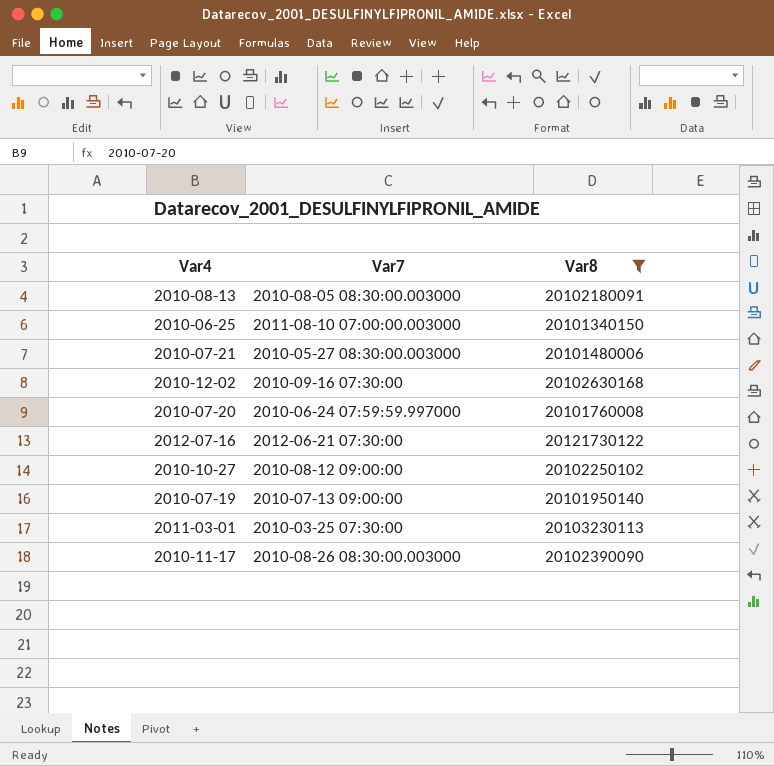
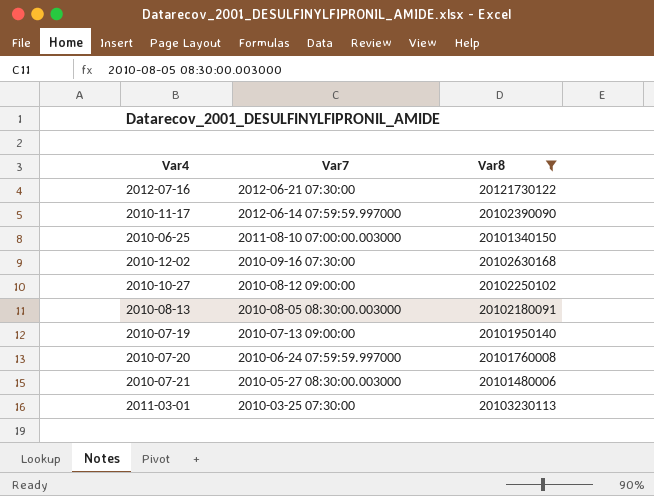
row order: none -> Var7 descending
2010-11-17 | Var7: 2010-08-26 08:30:00.003000 -> 2012-06-14 07:59:59.997000

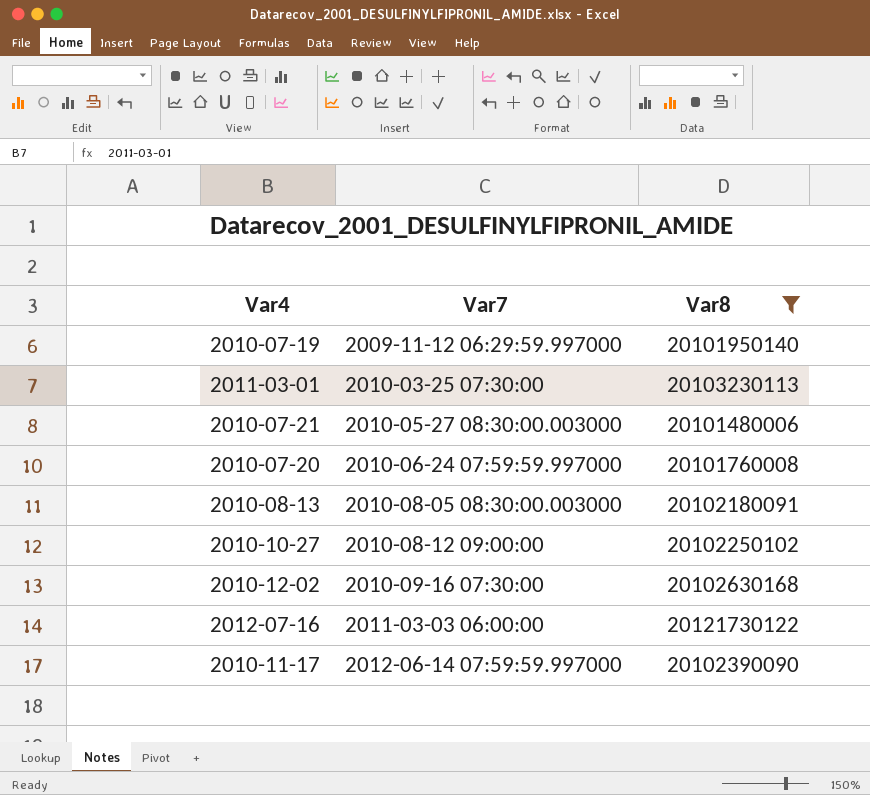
row order: Var7 descending -> Var7 ascending
row 2010-06-25: 2011-08-10 07:00:00.003000 | 20101340150 -> none
2010-07-19 | Var7: 2010-07-13 09:00:00 -> 2009-11-12 06:29:59.997000
2012-07-16 | Var7: 2012-06-21 07:30:00 -> 2011-03-03 06:00:00

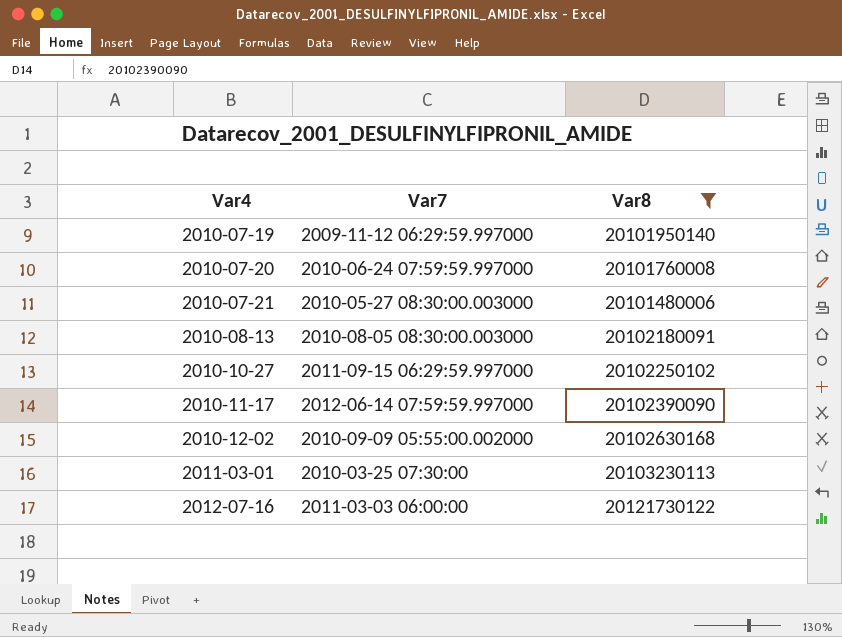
row order: Var7 ascending -> Var4 ascending
2010-10-27 | Var7: 2010-08-12 09:00:00 -> 2011-09-15 06:29:59.997000
2010-12-02 | Var7: 2010-09-16 07:30:00 -> 2010-09-09 05:55:00.002000

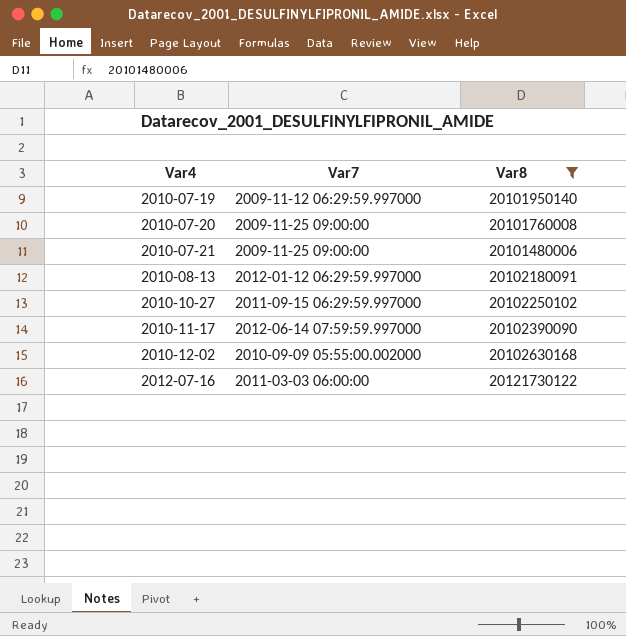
row 2011-03-01: 2010-03-25 07:30:00 | 20103230113 -> none
2010-07-20 | Var7: 2010-06-24 07:59:59.997000 -> 2009-11-25 09:00:00
2010-07-21 | Var7: 2010-05-27 08:30:00.003000 -> 2009-11-25 09:00:00
2010-08-13 | Var7: 2010-08-05 08:30:00.003000 -> 2012-01-12 06:29:59.997000

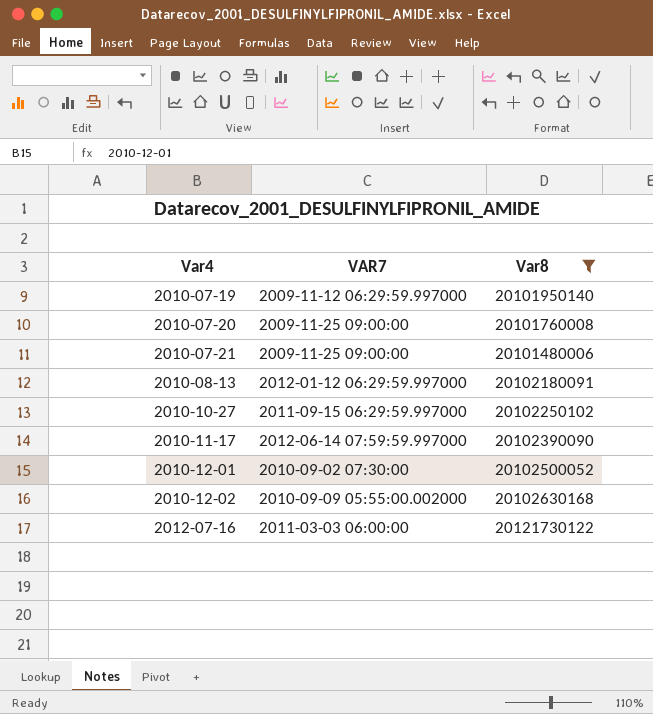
column name: Var7 -> VAR7
row 2010-12-01: none -> 2010-09-02 07:30:00 | 20102500052

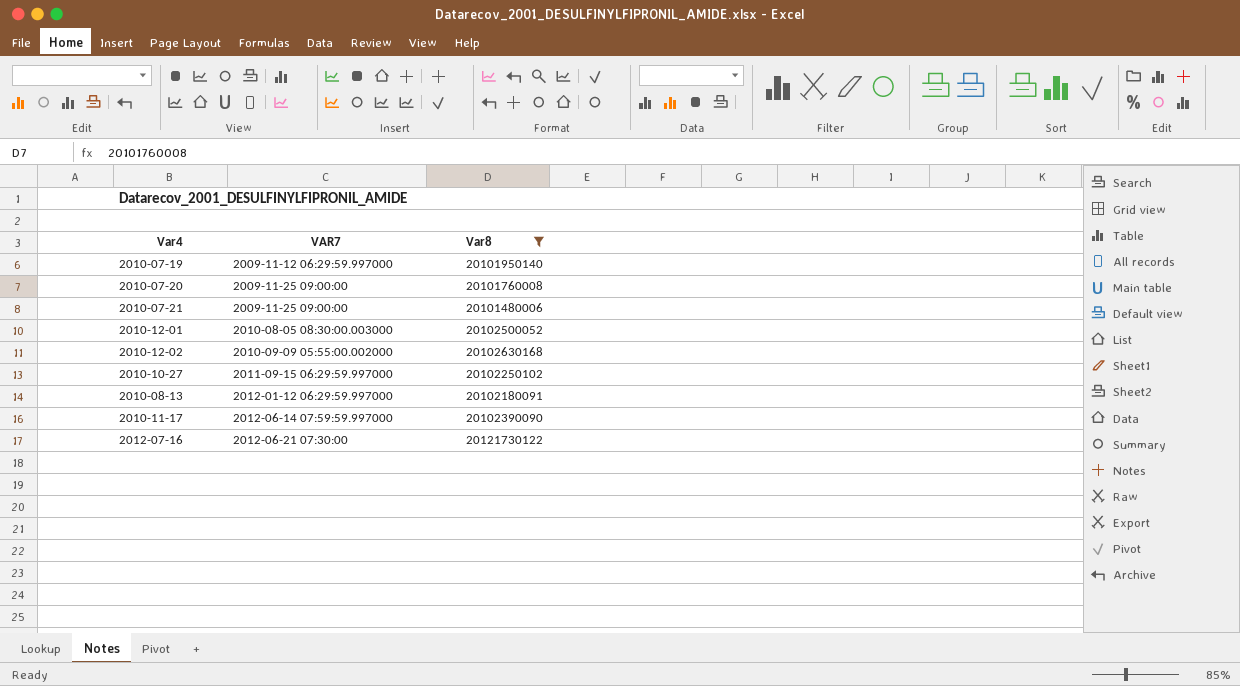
row order: Var4 ascending -> VAR7 ascending
2010-12-01 | VAR7: 2010-09-02 07:30:00 -> 2010-08-05 08:30:00.003000
2012-07-16 | VAR7: 2011-03-03 06:00:00 -> 2012-06-21 07:30:00

